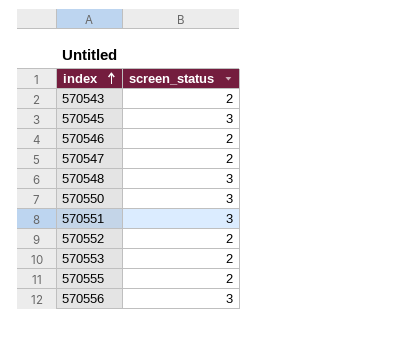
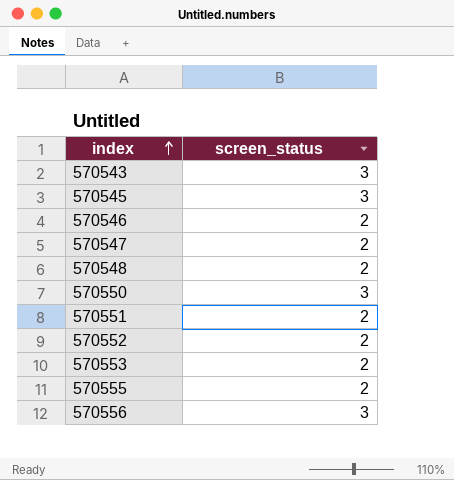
570543 | screen_status: 2 -> 3
570548 | screen_status: 3 -> 2
570551 | screen_status: 3 -> 2

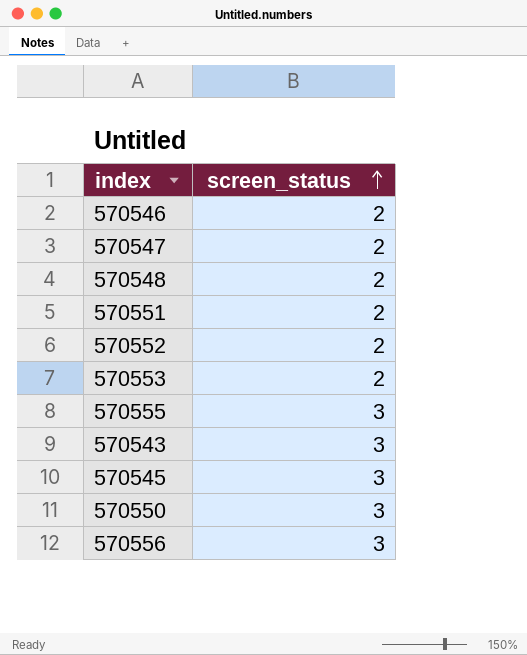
row order: index ascending -> screen_status ascending
570555 | screen_status: 2 -> 3

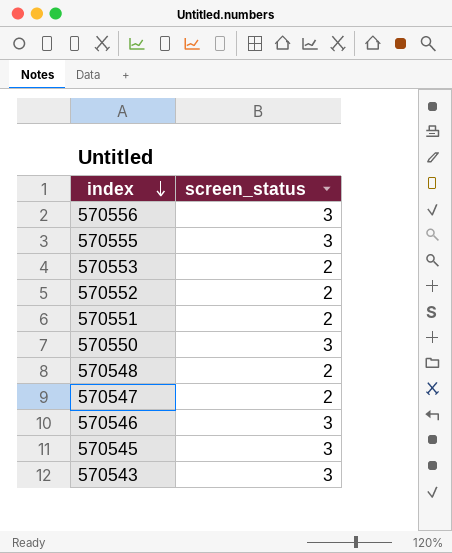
row order: screen_status ascending -> index descending
570546 | screen_status: 2 -> 3

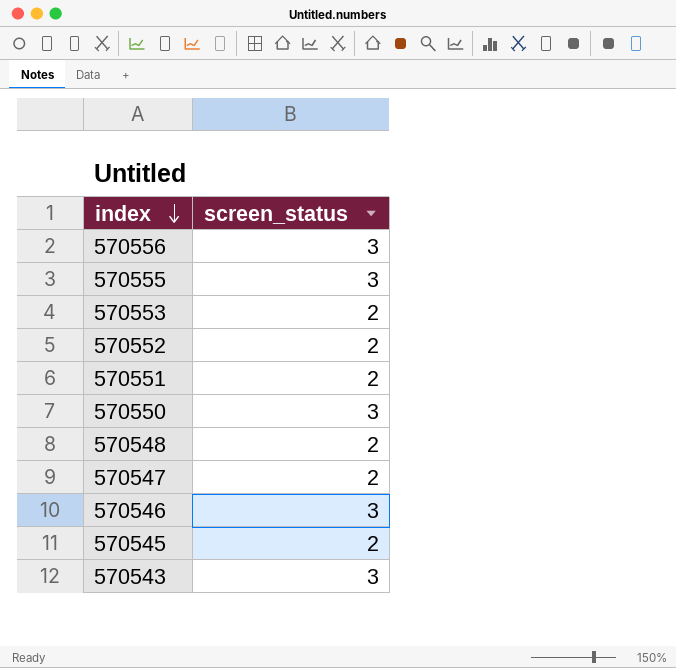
570545 | screen_status: 3 -> 2

